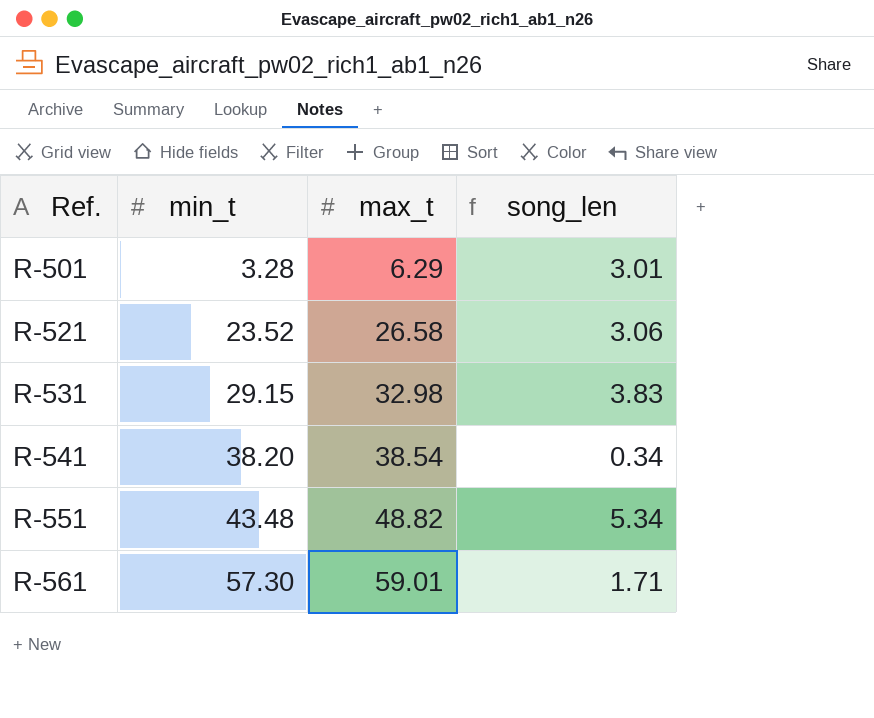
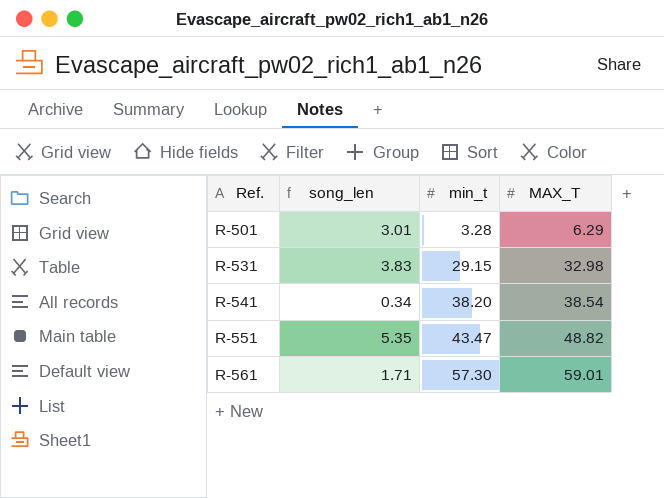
column song_len | position: 4 -> 2
column name: max_t -> MAX_T
row R-521: 23.52 | 26.58 | 3.06 -> none
R-551 | song_len: 5.34 -> 5.35
R-551 | min_t: 43.48 -> 43.47

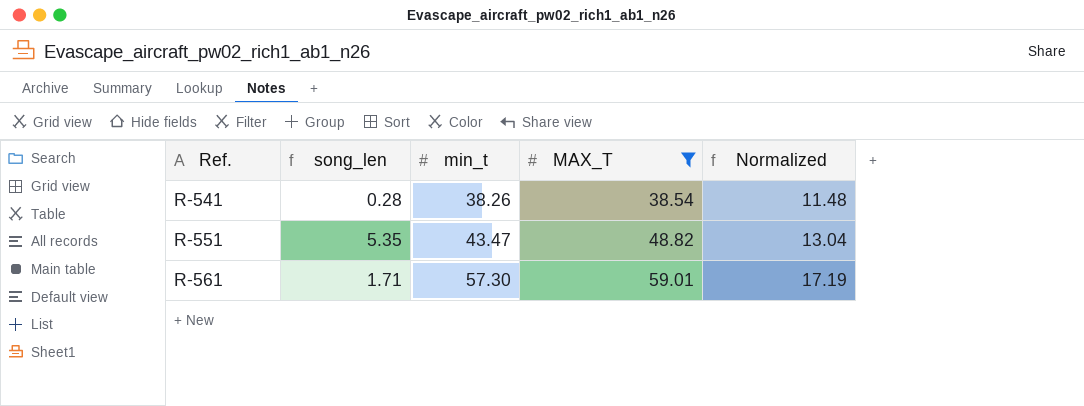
filter: none -> MAX_T >= 38.54
column Normalized | formula: none -> [min_t] * 0.3
R-541 | song_len: 0.34 -> 0.28
R-541 | min_t: 38.20 -> 38.26

